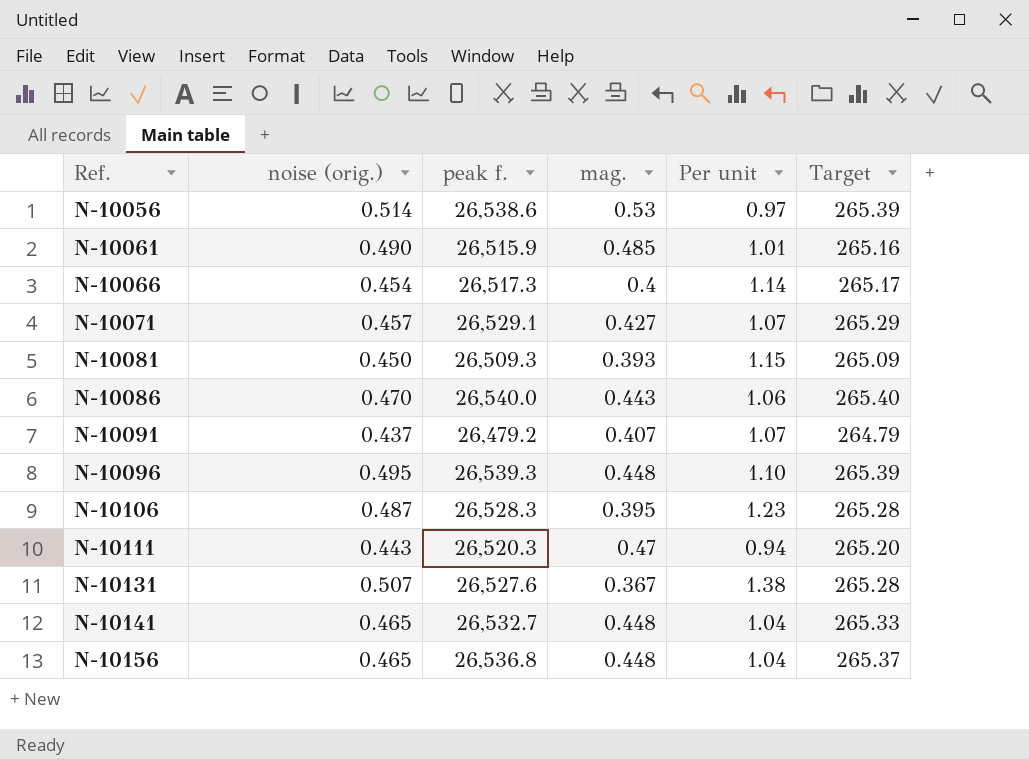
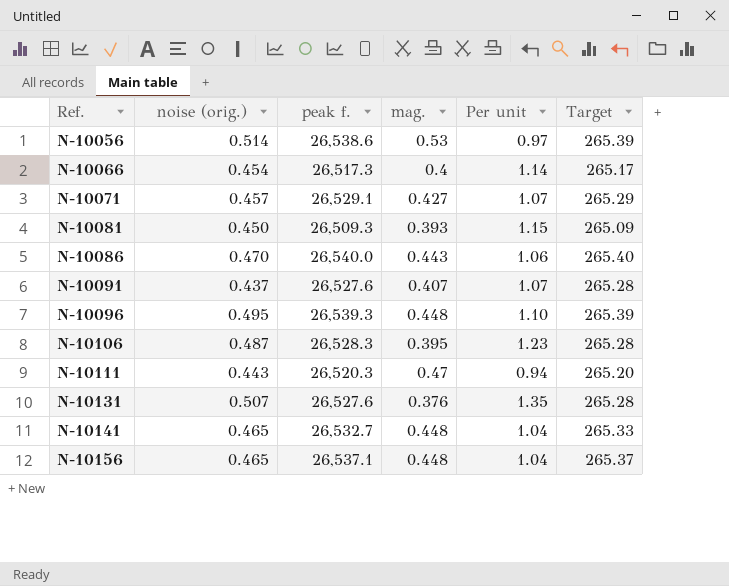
row N-10061: 0.490 | 26,515.9 | 0.485 | 1.01 | 265.16 -> none
N-10091 | peak f.: 26,479.2 -> 26,527.6
N-10091 | Target: 264.79 -> 265.28
N-10131 | mag.: 0.367 -> 0.376
N-10131 | Per unit: 1.38 -> 1.35
N-10156 | peak f.: 26,536.8 -> 26,537.1

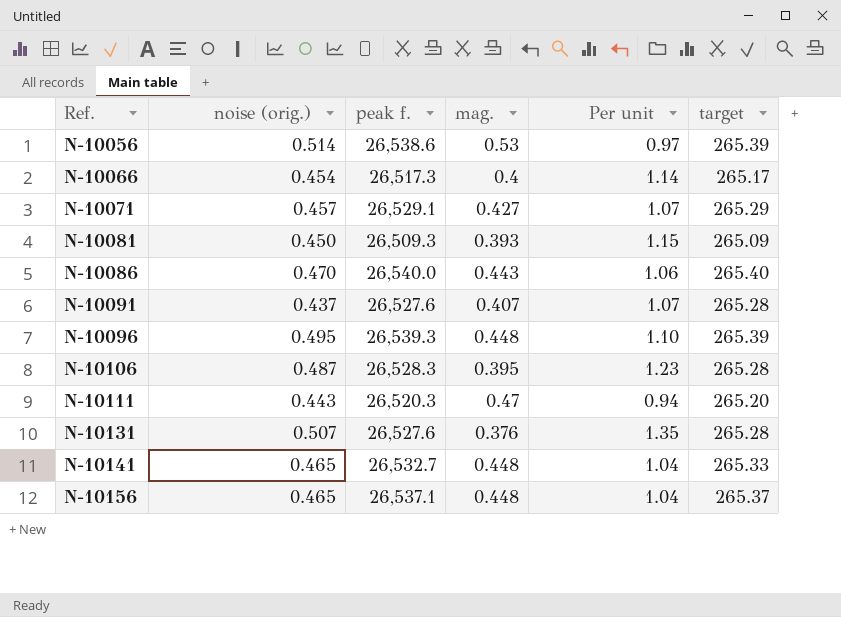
column name: Target -> target

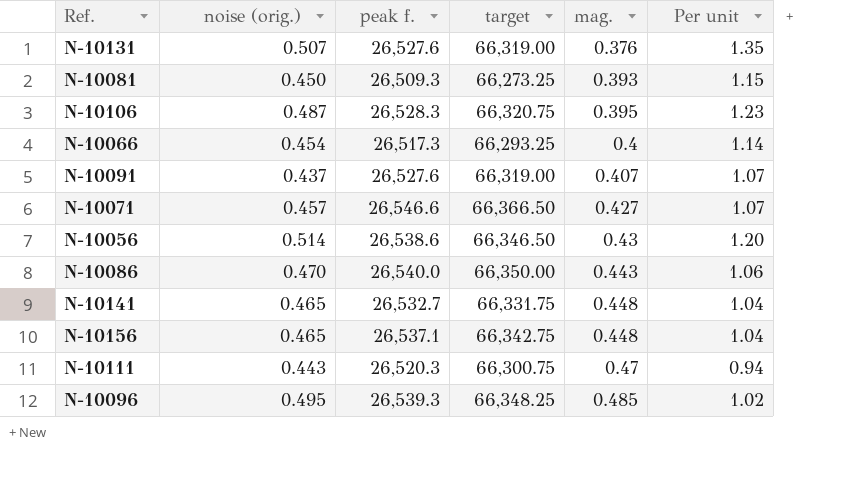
row order: Ref. ascending -> mag. ascending
column target | formula: [peak f.] * 0.01 -> [peak f.] * 2.5
column target | position: 6 -> 4
N-10071 | peak f.: 26,529.1 -> 26,546.6
N-10056 | mag.: 0.53 -> 0.43
N-10056 | Per unit: 0.97 -> 1.20
N-10096 | mag.: 0.448 -> 0.485
N-10096 | Per unit: 1.10 -> 1.02

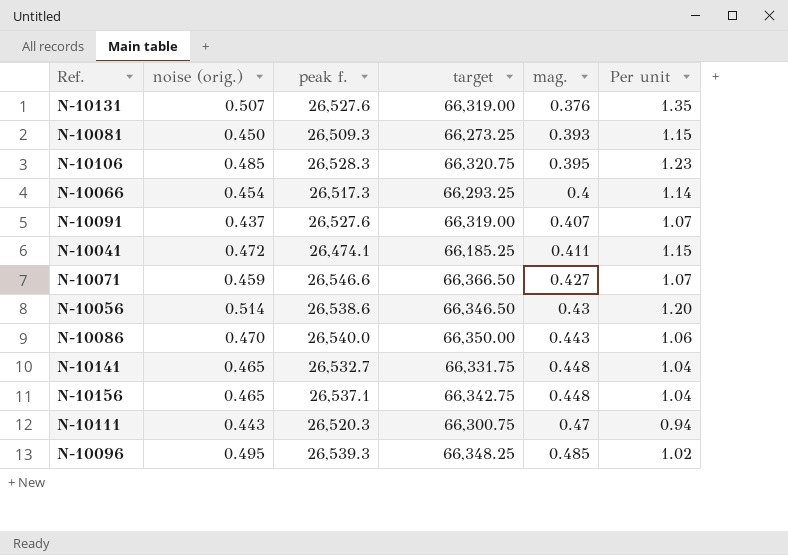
N-10106 | noise (orig.): 0.487 -> 0.485
row N-10041: none -> 0.472 | 26,474.1 | 66,185.25 | 0.411 | 1.15
N-10071 | noise (orig.): 0.457 -> 0.459

